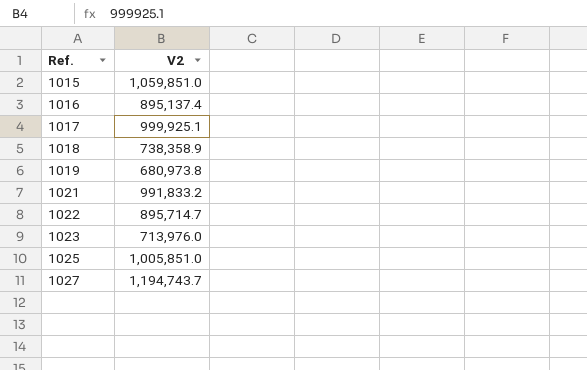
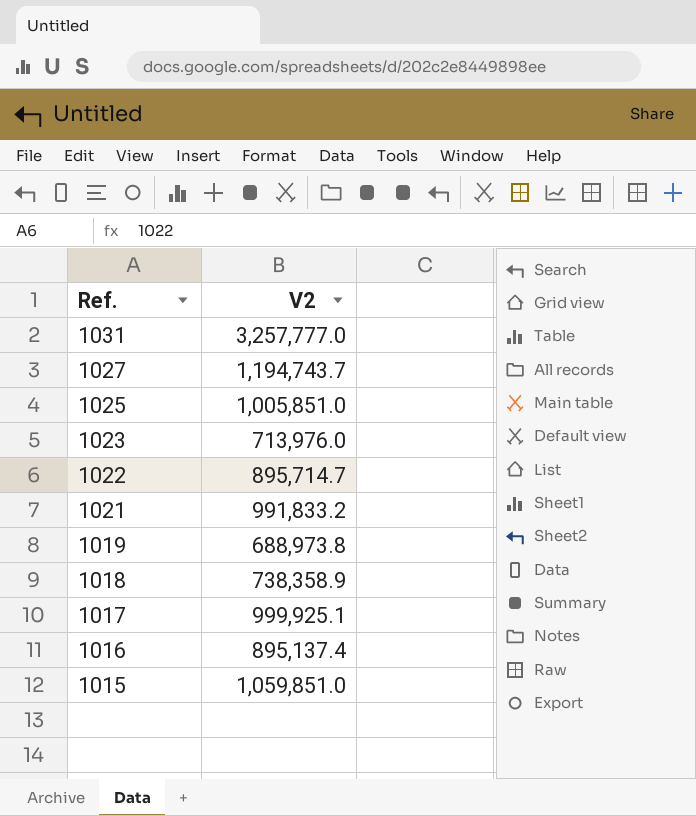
row order: Ref. ascending -> Ref. descending
row 1031: none -> 3,257,777.0
1019 | V2: 680,973.8 -> 688,973.8

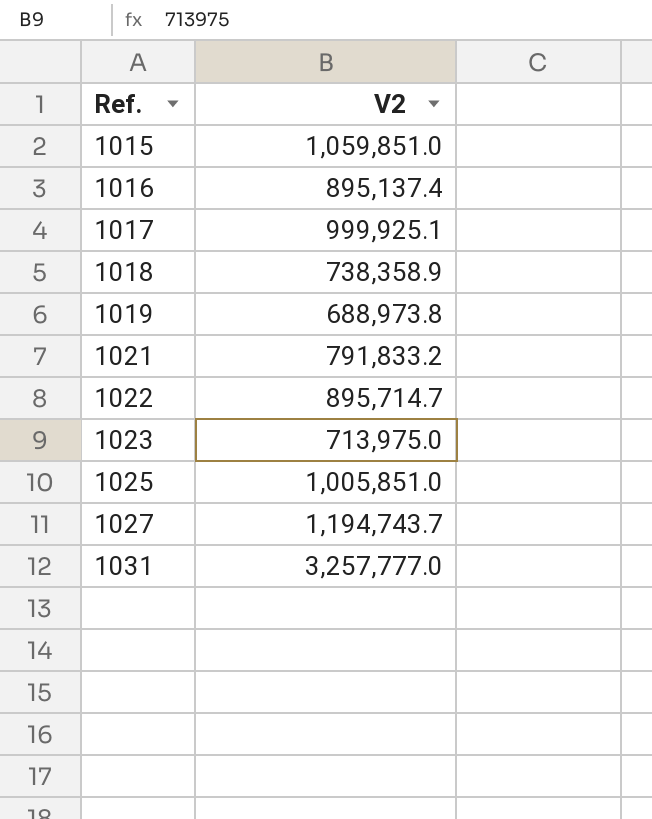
row order: Ref. descending -> Ref. ascending
1021 | V2: 991,833.2 -> 791,833.2
1023 | V2: 713,976.0 -> 713,975.0

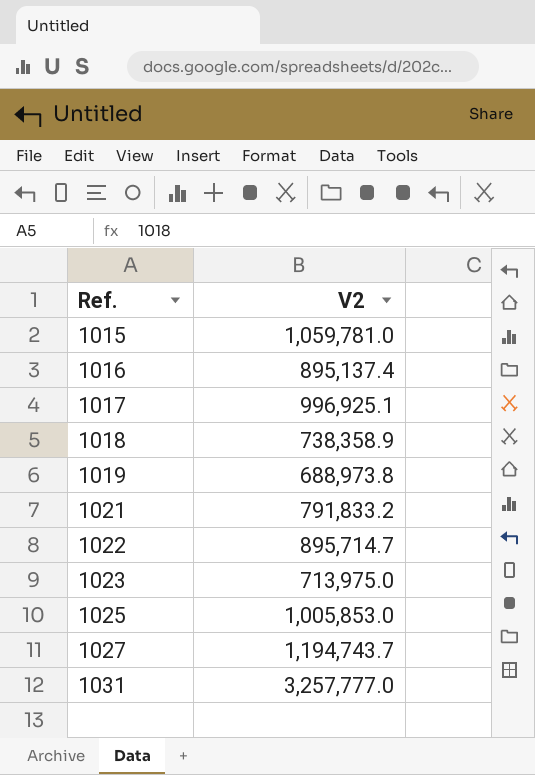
1015 | V2: 1,059,851.0 -> 1,059,781.0
1017 | V2: 999,925.1 -> 996,925.1
1025 | V2: 1,005,851.0 -> 1,005,853.0

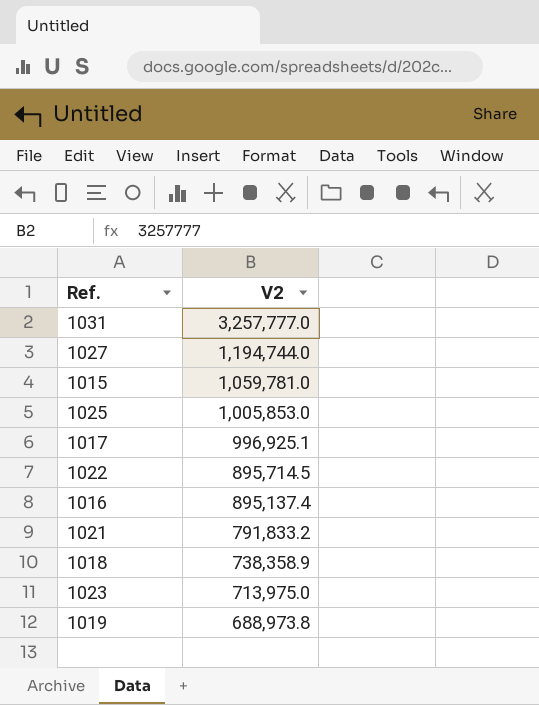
row order: Ref. ascending -> V2 descending
1027 | V2: 1,194,743.7 -> 1,194,744.0
1022 | V2: 895,714.7 -> 895,714.5

